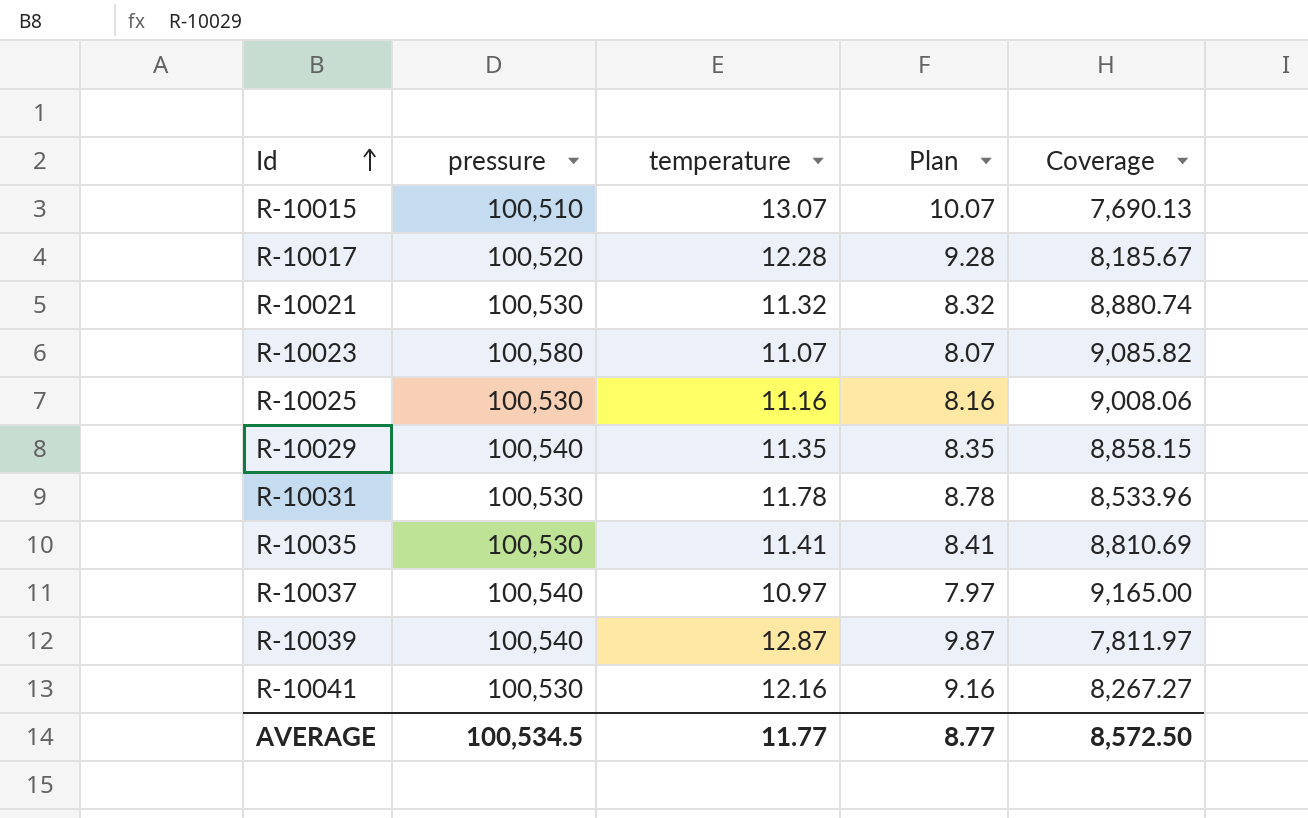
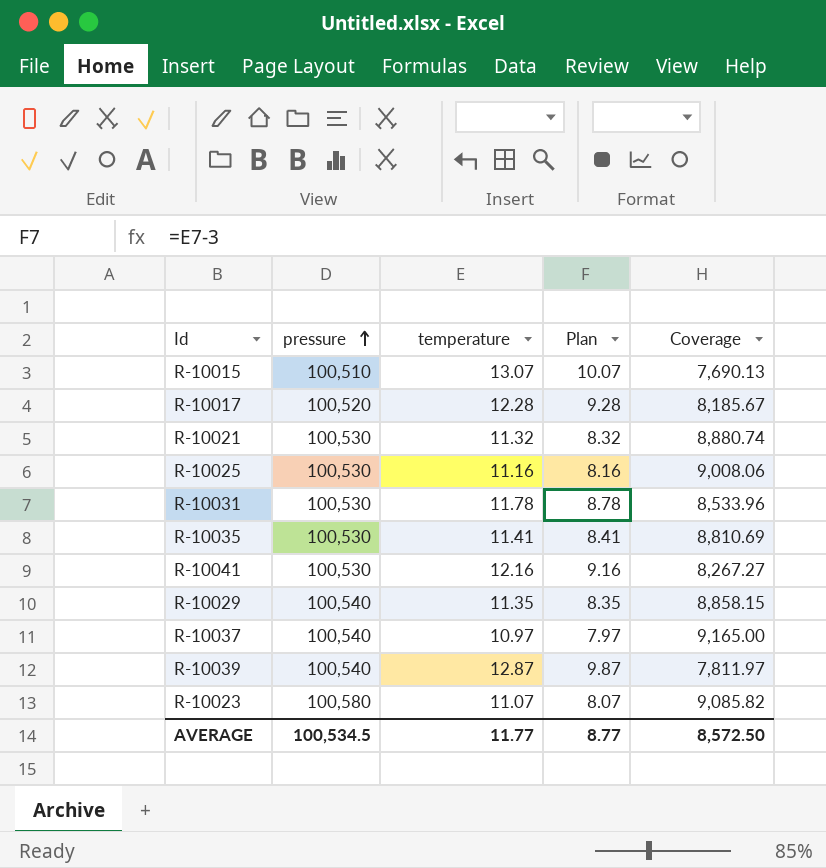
row order: Id ascending -> pressure ascending

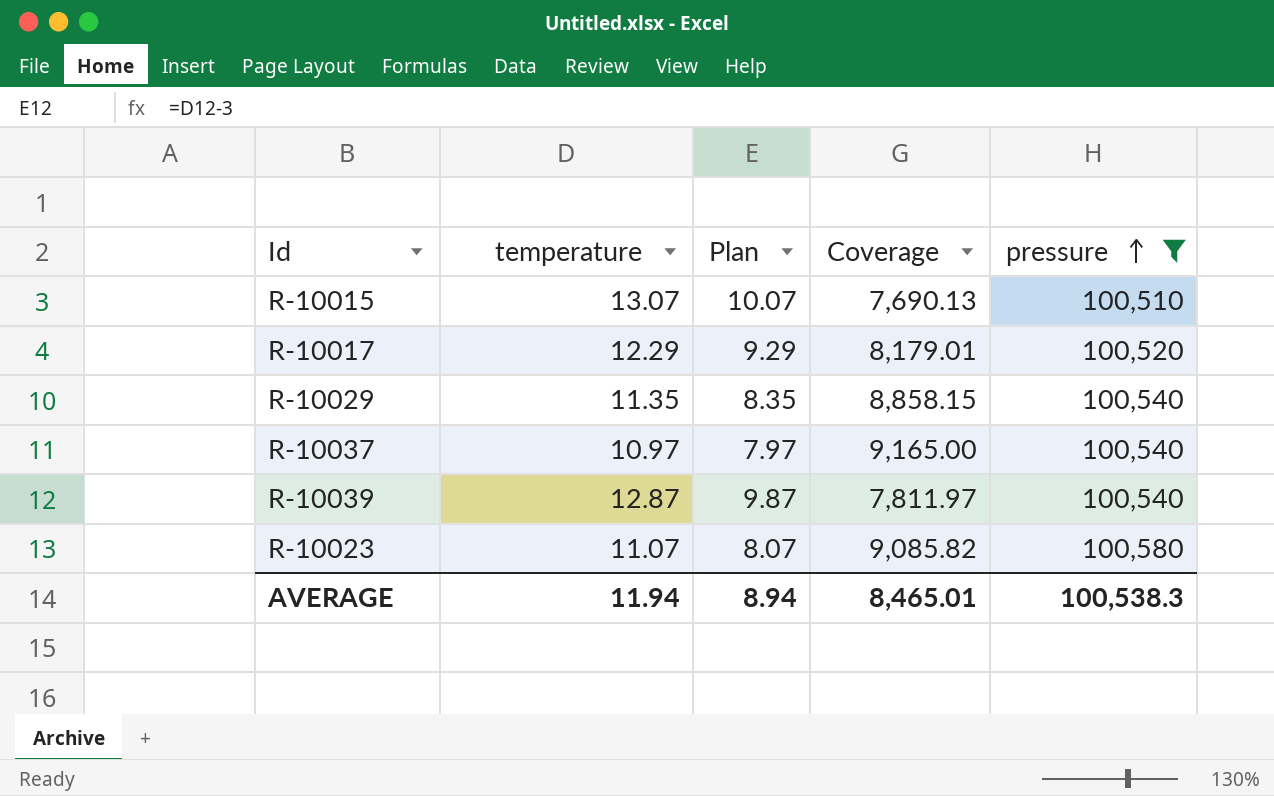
filter: none -> pressure != 100,530
column pressure | position: 2 -> 5
R-10017 | temperature: 12.28 -> 12.29
R-10017 | Plan: 9.28 -> 9.29
R-10017 | Coverage: 8,185.67 -> 8,179.01
AVERAGE | temperature: 11.77 -> 11.94
AVERAGE | Plan: 8.77 -> 8.94
AVERAGE | Coverage: 8,572.50 -> 8,465.01
AVERAGE | pressure: 100,534.5 -> 100,538.3

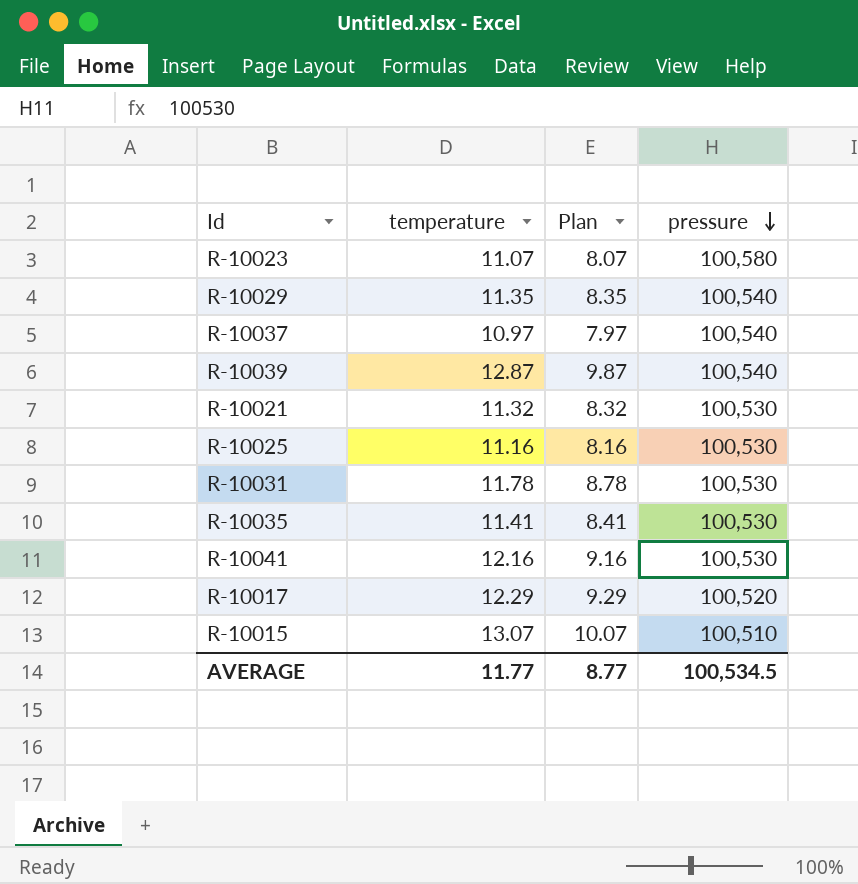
filter: pressure != 100,530 -> none
row order: pressure ascending -> pressure descending
column Coverage | formula: [pressure] / [temperature] -> none
AVERAGE | temperature: 11.94 -> 11.77
AVERAGE | Plan: 8.94 -> 8.77
AVERAGE | pressure: 100,538.3 -> 100,534.5

